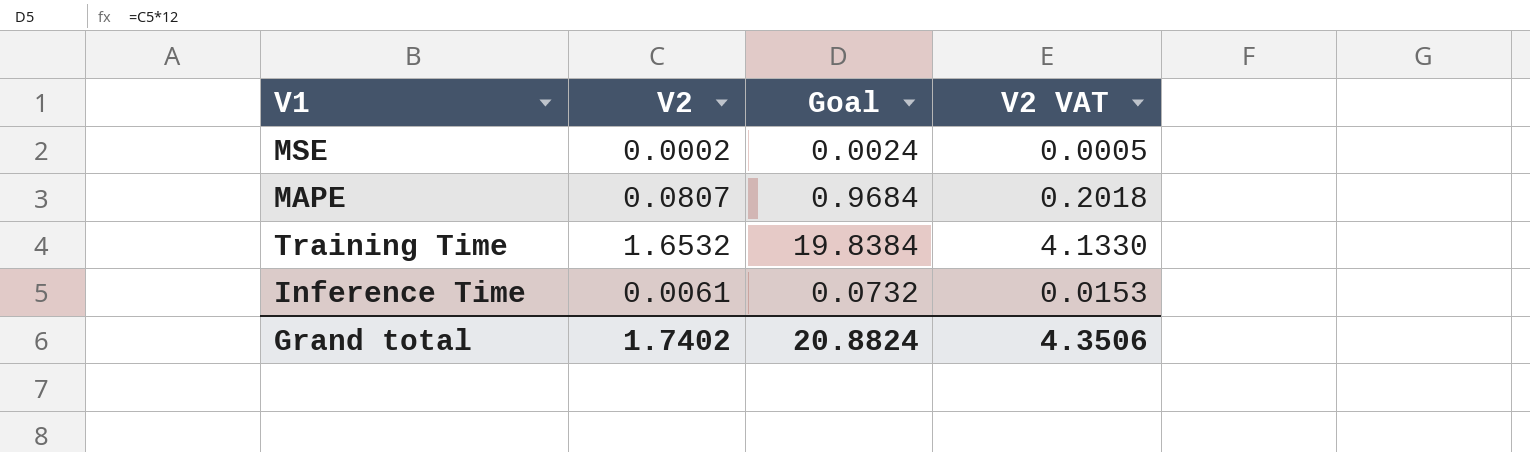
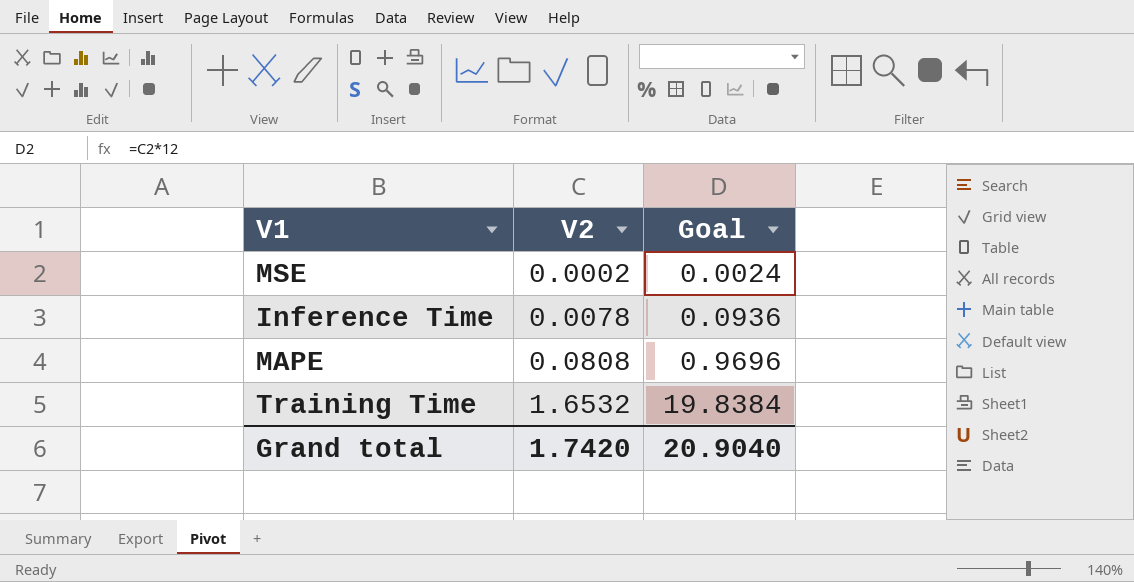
row order: none -> V2 ascending
column V2 VAT | formula: [V2] * 2.5 -> none
Inference Time | V2: 0.0061 -> 0.0078
Inference Time | Goal: 0.0732 -> 0.0936
MAPE | V2: 0.0807 -> 0.0808
MAPE | Goal: 0.9684 -> 0.9696
Grand total | V2: 1.7402 -> 1.7420
Grand total | Goal: 20.8824 -> 20.9040

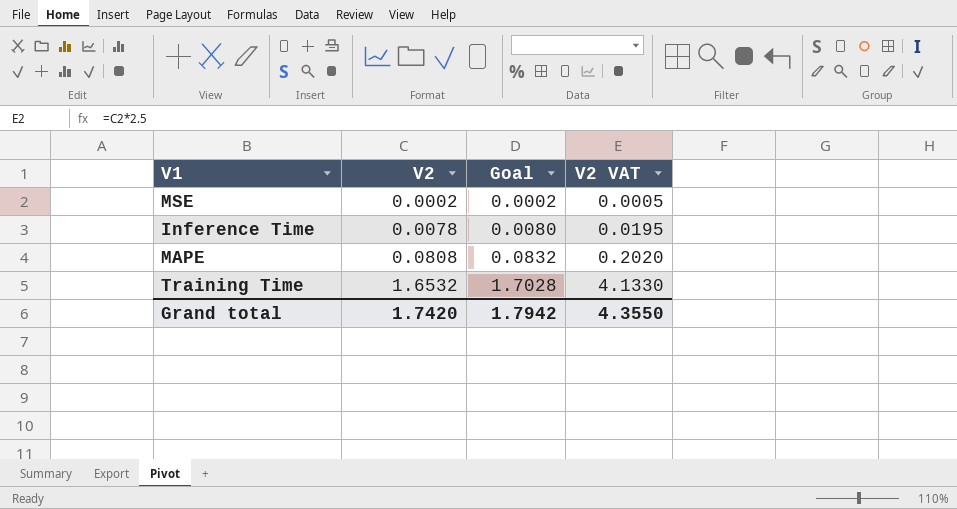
column Goal | formula: [V2] * 12 -> [V2] * 1.03
column V2 VAT | formula: none -> [V2] * 2.5
Grand total | Goal: 20.9040 -> 1.7942

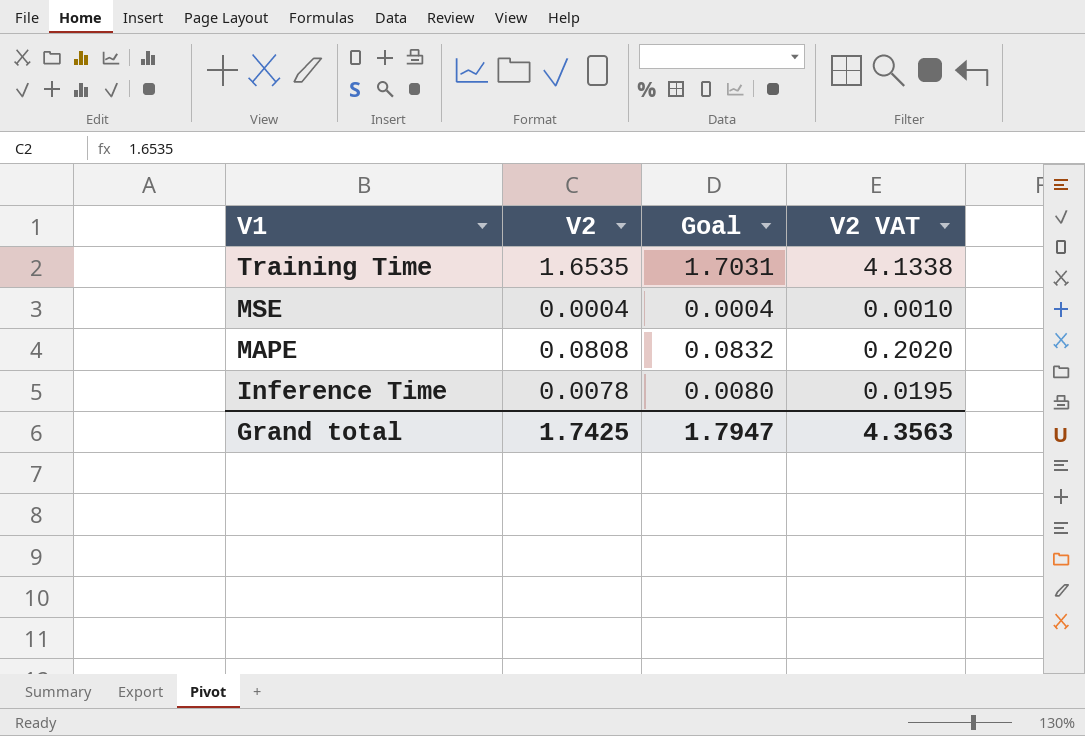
row order: V2 ascending -> V1 descending
Training Time | V2: 1.6532 -> 1.6535
Training Time | Goal: 1.7028 -> 1.7031
Training Time | V2 VAT: 4.1330 -> 4.1338
MSE | V2: 0.0002 -> 0.0004
MSE | Goal: 0.0002 -> 0.0004
MSE | V2 VAT: 0.0005 -> 0.0010
Grand total | V2: 1.7420 -> 1.7425
Grand total | Goal: 1.7942 -> 1.7947
Grand total | V2 VAT: 4.3550 -> 4.3563

